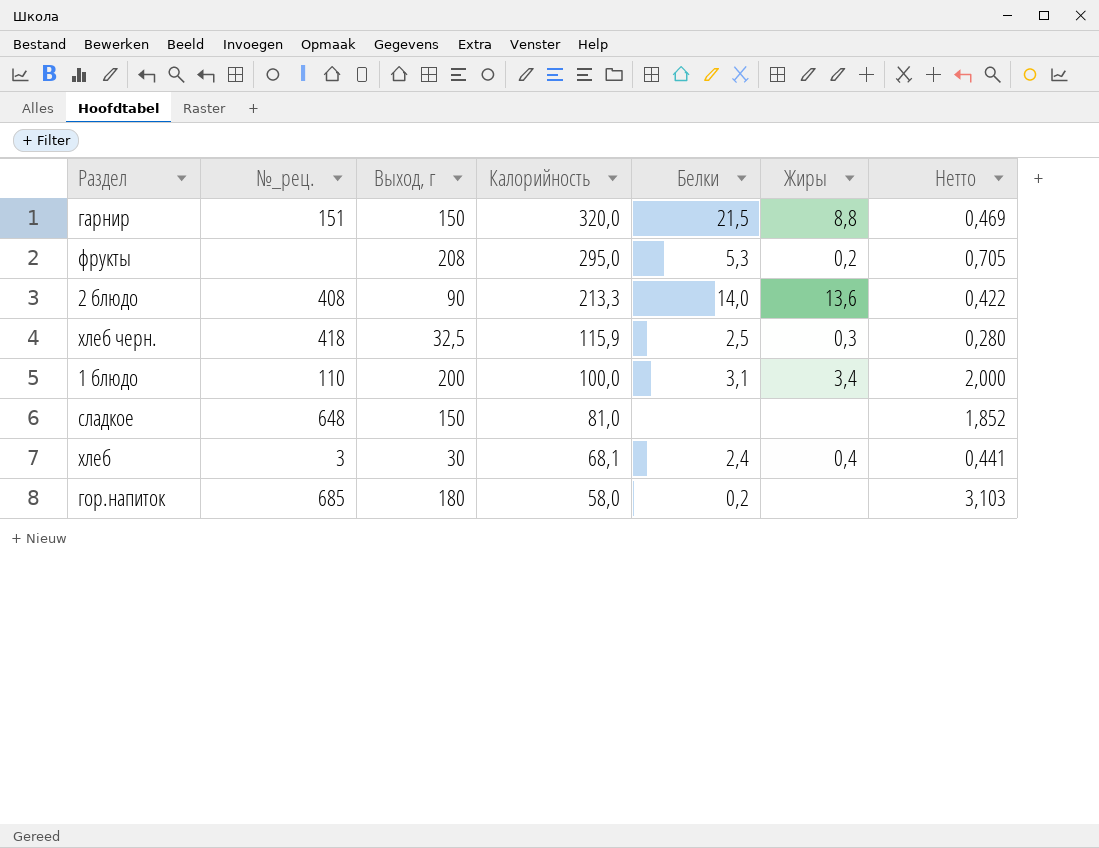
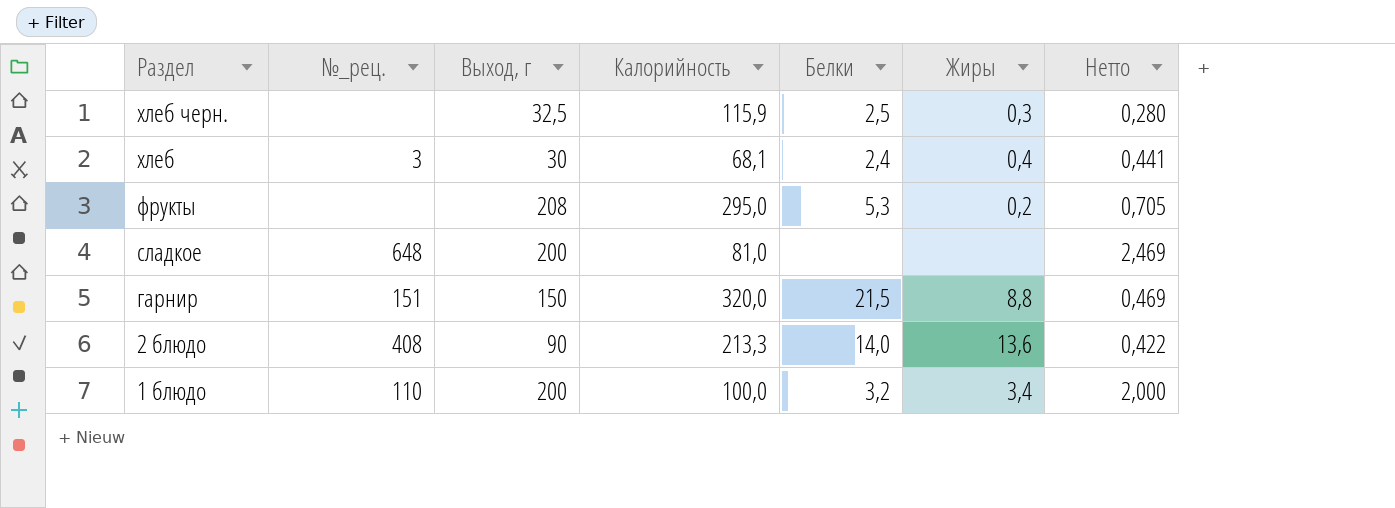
row order: Калорийность descending -> Раздел descending
row гор.напиток: 685 | 180 | 58,0 | 0,2 | none | 3,103 -> none
хлеб черн. | №_рец.: 418 -> none
сладкое | Выход, г: 150 -> 200
сладкое | Нетто: 1,852 -> 2,469
1 блюдо | Белки: 3,1 -> 3,2

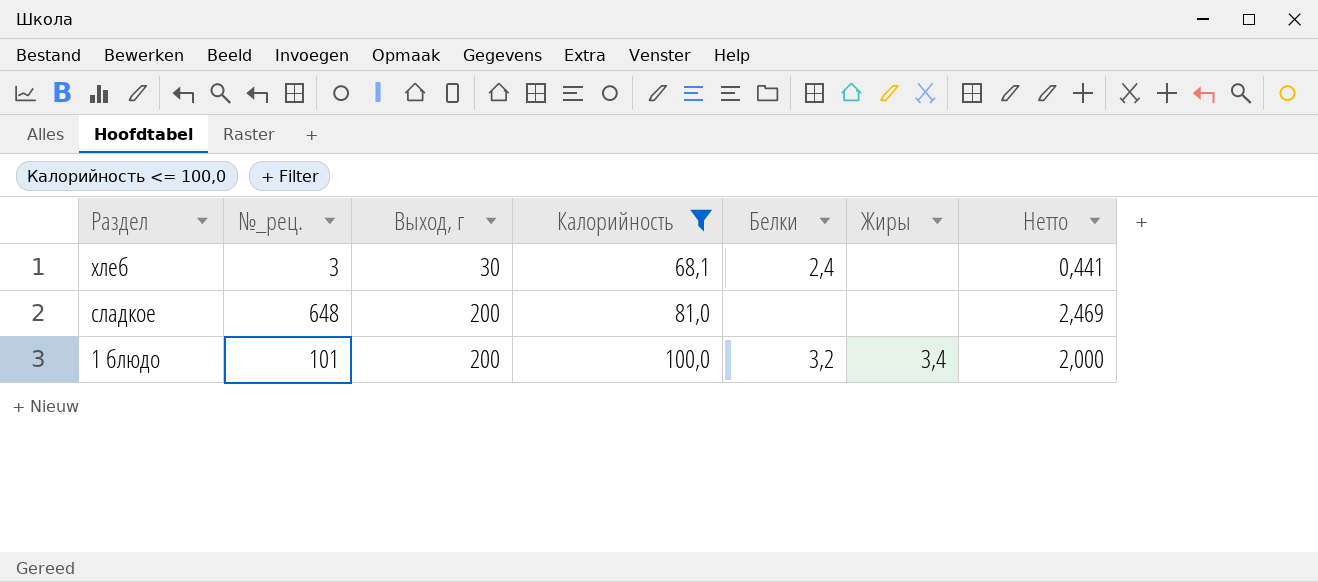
filter: none -> Калорийность <= 100,0
хлеб | Жиры: 0,4 -> none
1 блюдо | №_рец.: 110 -> 101

